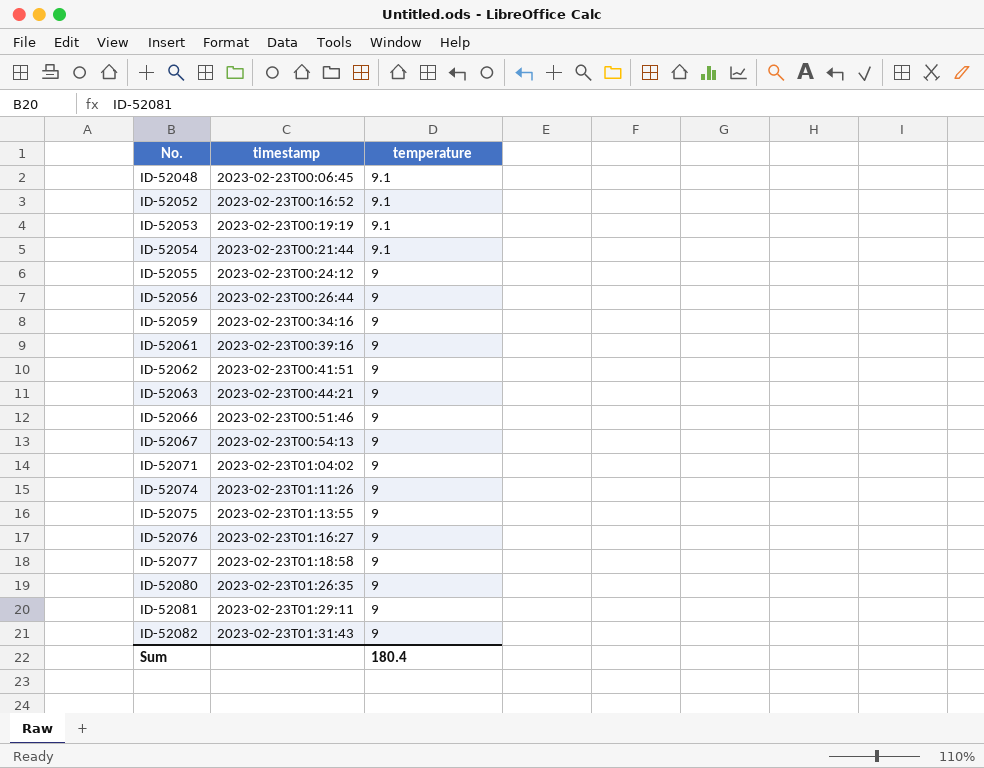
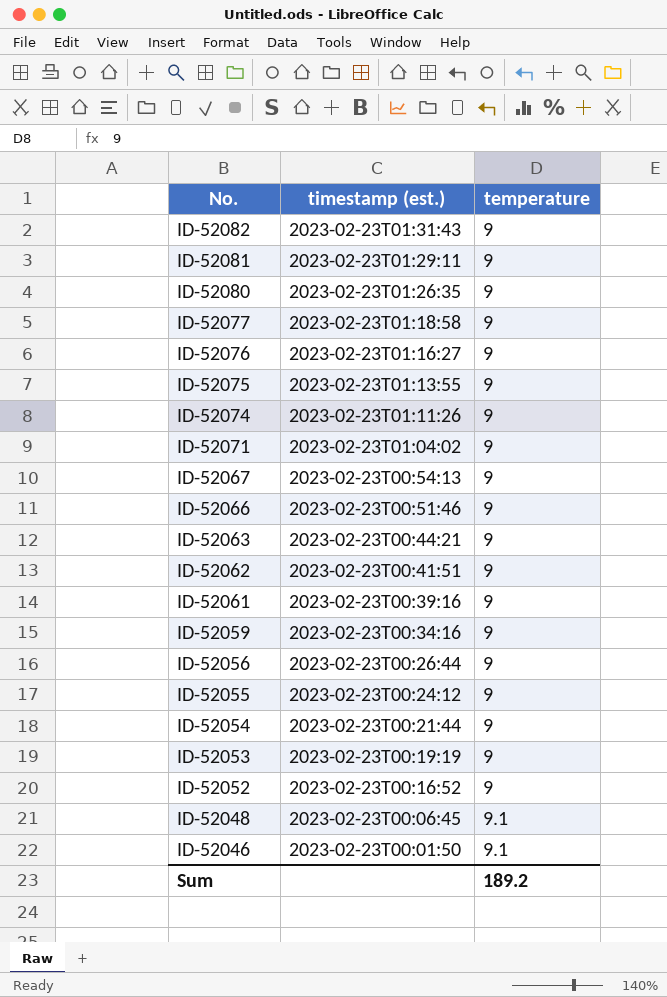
row order: No. ascending -> No. descending
column name: timestamp -> timestamp (est.)
ID-52054 | temperature: 9.1 -> 9
ID-52053 | temperature: 9.1 -> 9
ID-52052 | temperature: 9.1 -> 9
row ID-52046: none -> 2023-02-23T00:01:50 | 9.1
Sum | temperature: 180.4 -> 189.2

